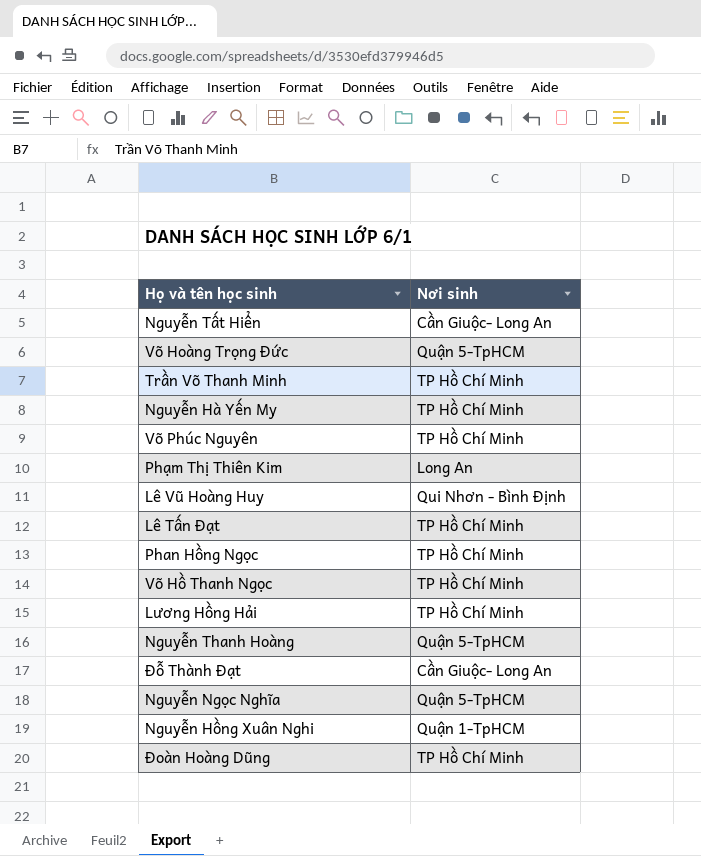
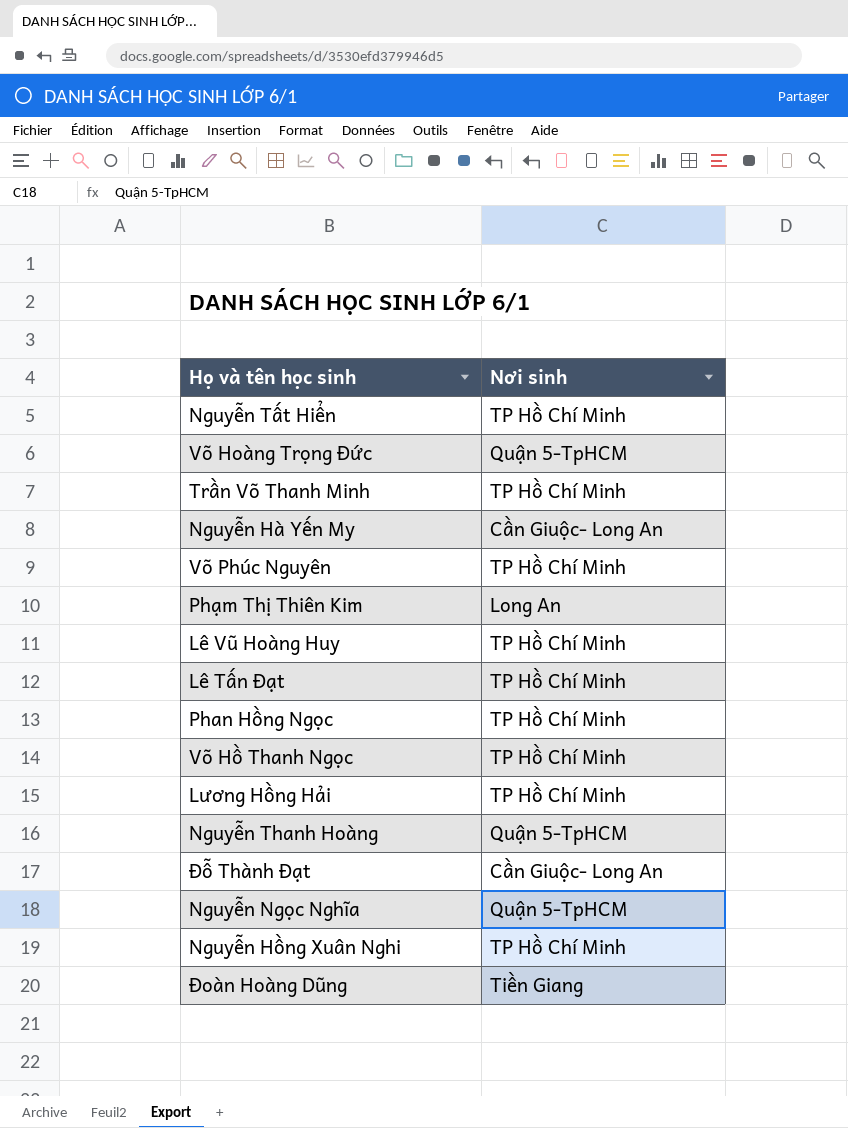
Nguyễn Tất Hiển | Nơi sinh: Cần Giuộc- Long An -> TP Hồ Chí Minh
Nguyễn Hà Yến My | Nơi sinh: TP Hồ Chí Minh -> Cần Giuộc- Long An
Lê Vũ Hoàng Huy | Nơi sinh: Qui Nhơn - Bình Định -> TP Hồ Chí Minh
Nguyễn Hồng Xuân Nghi | Nơi sinh: Quận 1-TpHCM -> TP Hồ Chí Minh
Đoàn Hoàng Dũng | Nơi sinh: TP Hồ Chí Minh -> Tiền Giang

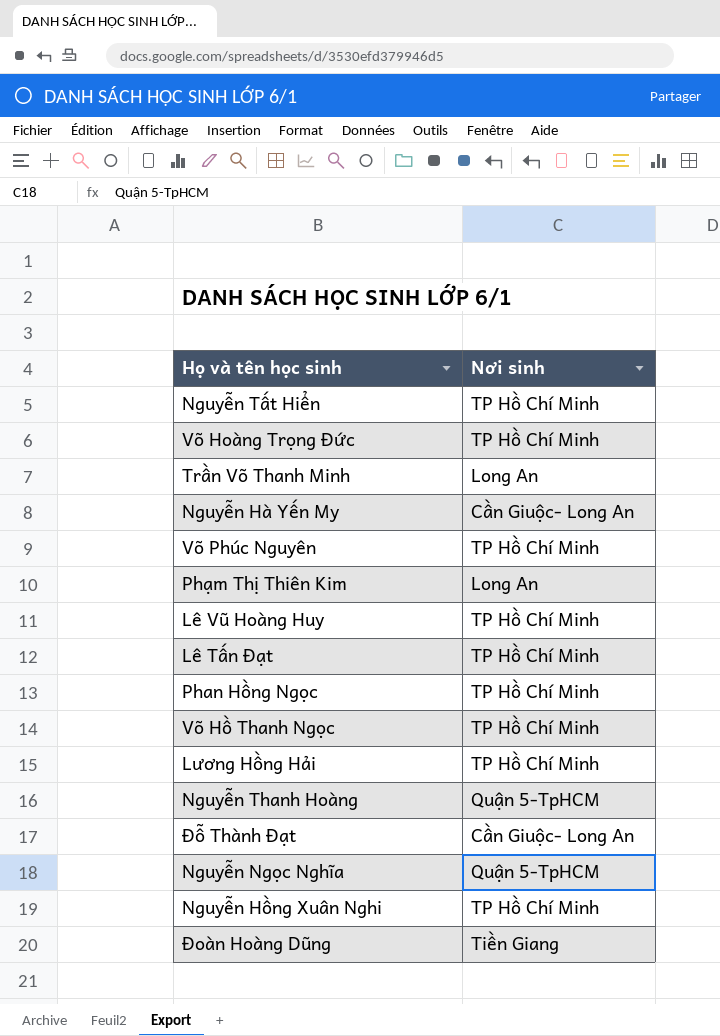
Võ Hoàng Trọng Đức | Nơi sinh: Quận 5-TpHCM -> TP Hồ Chí Minh
Trần Võ Thanh Minh | Nơi sinh: TP Hồ Chí Minh -> Long An

